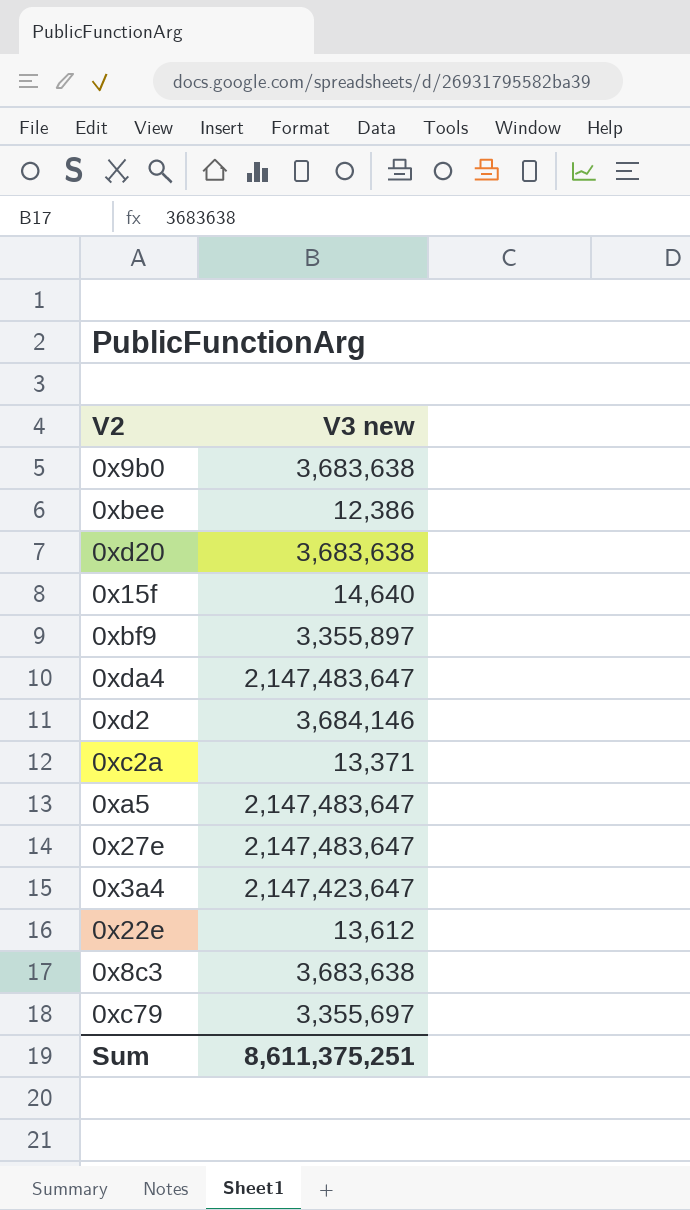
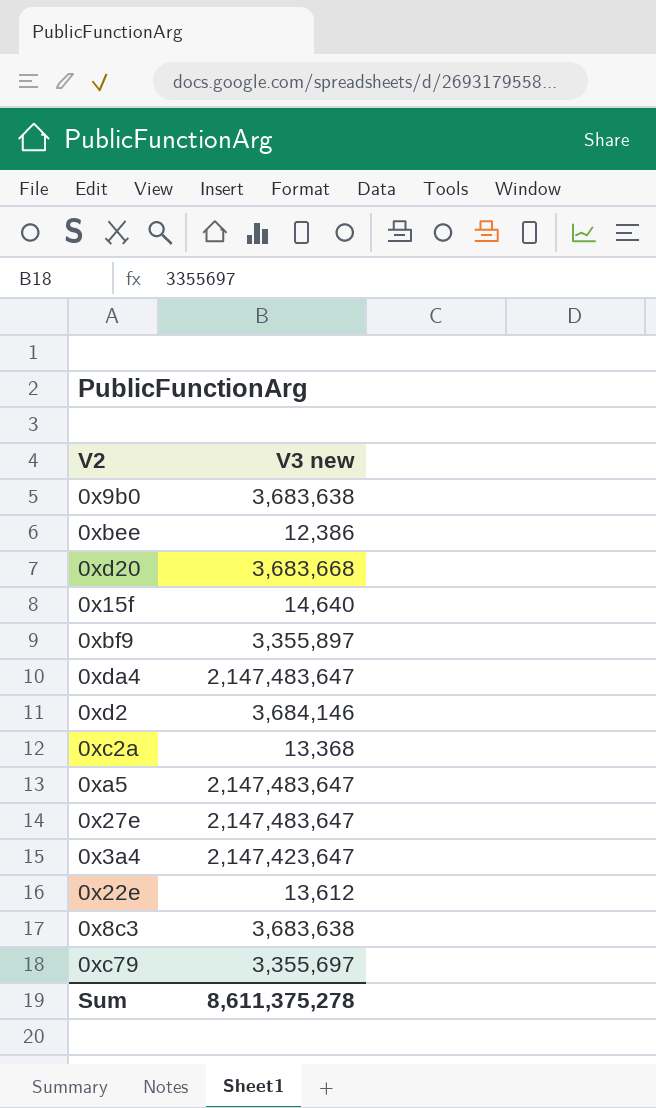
0xd20 | V3 new: 3,683,638 -> 3,683,668
0xc2a | V3 new: 13,371 -> 13,368
Sum | V3 new: 8,611,375,251 -> 8,611,375,278

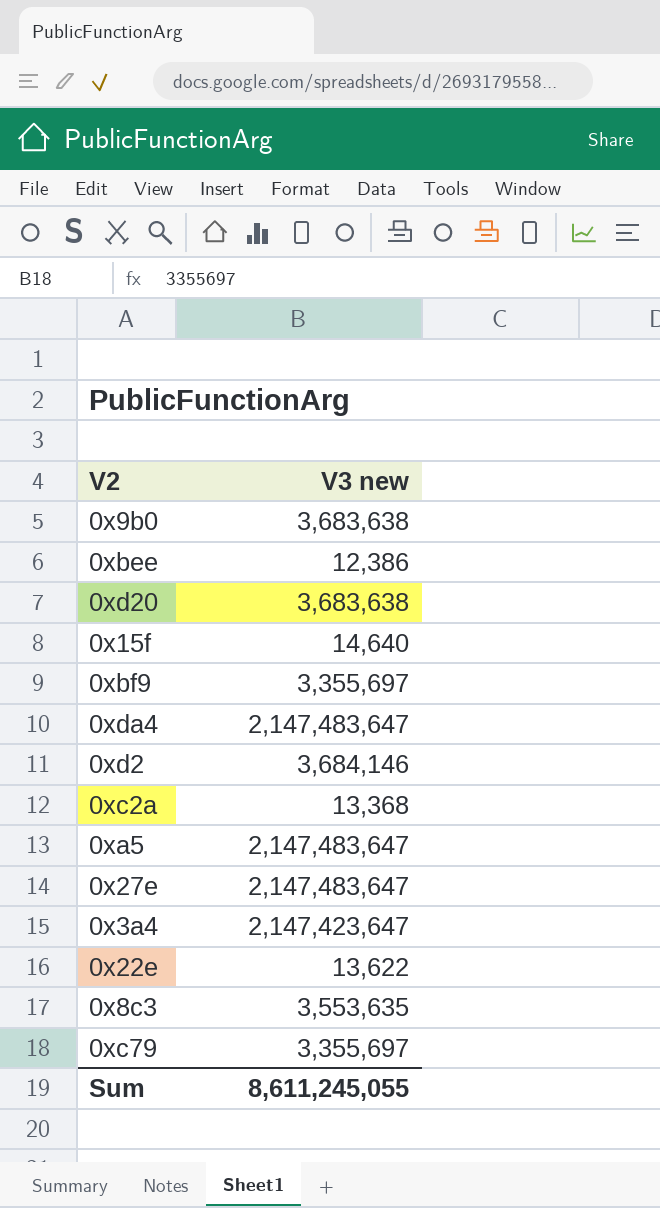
0xd20 | V3 new: 3,683,668 -> 3,683,638
0xbf9 | V3 new: 3,355,897 -> 3,355,697
0x22e | V3 new: 13,612 -> 13,622
0x8c3 | V3 new: 3,683,638 -> 3,553,635
Sum | V3 new: 8,611,375,278 -> 8,611,245,055

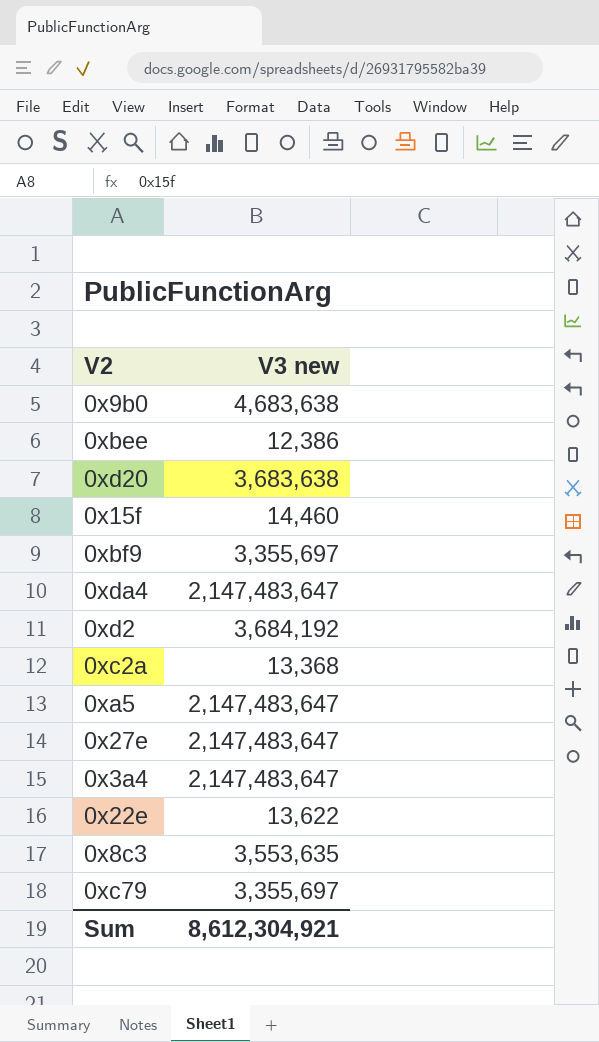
0x9b0 | V3 new: 3,683,638 -> 4,683,638
0x15f | V3 new: 14,640 -> 14,460
0xd2 | V3 new: 3,684,146 -> 3,684,192
0x3a4 | V3 new: 2,147,423,647 -> 2,147,483,647
Sum | V3 new: 8,611,245,055 -> 8,612,304,921

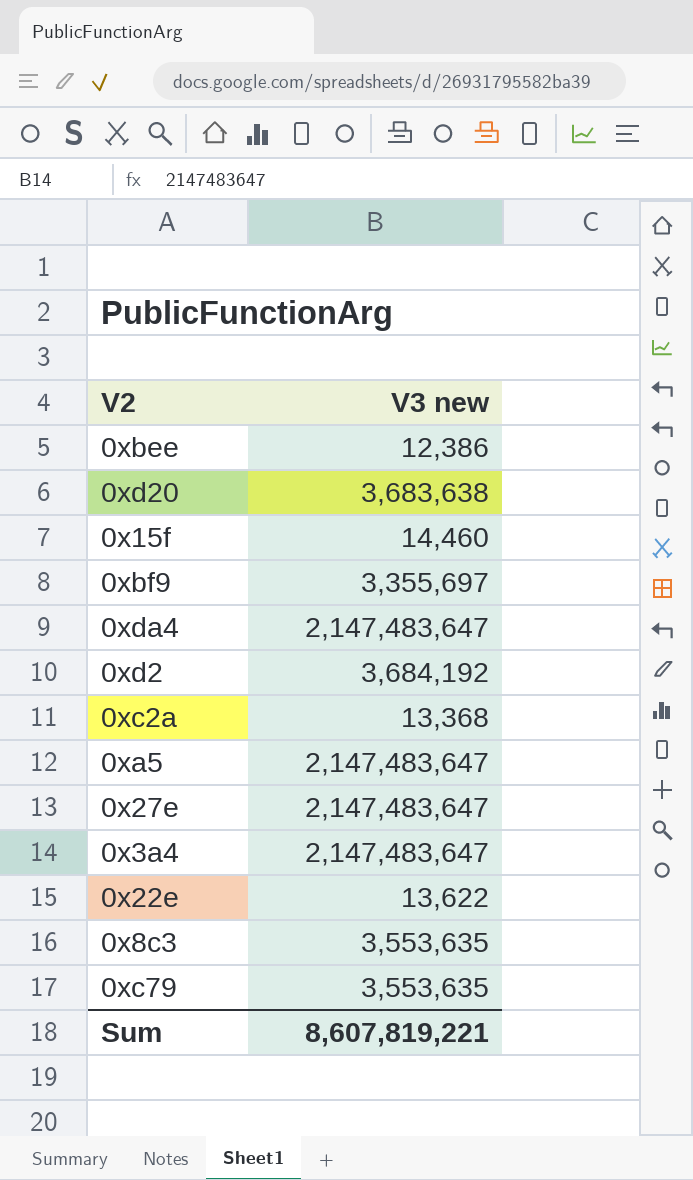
row 0x9b0: 4,683,638 -> none
0xc79 | V3 new: 3,355,697 -> 3,553,635
Sum | V3 new: 8,612,304,921 -> 8,607,819,221

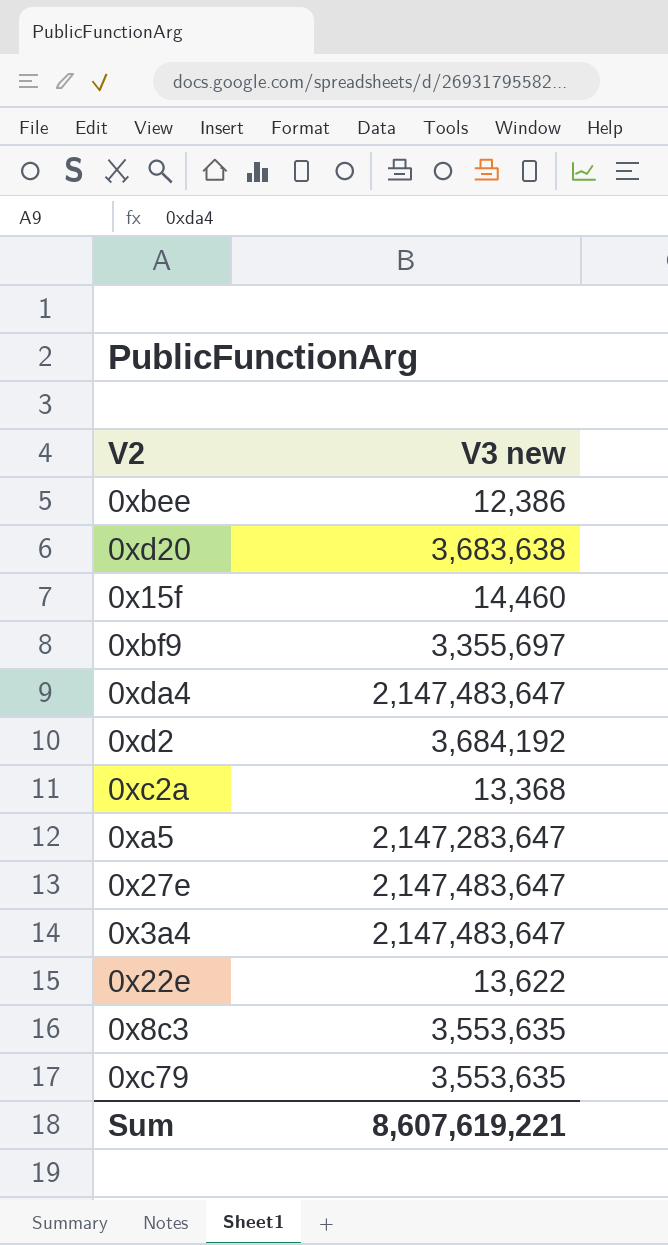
0xa5 | V3 new: 2,147,483,647 -> 2,147,283,647
Sum | V3 new: 8,607,819,221 -> 8,607,619,221

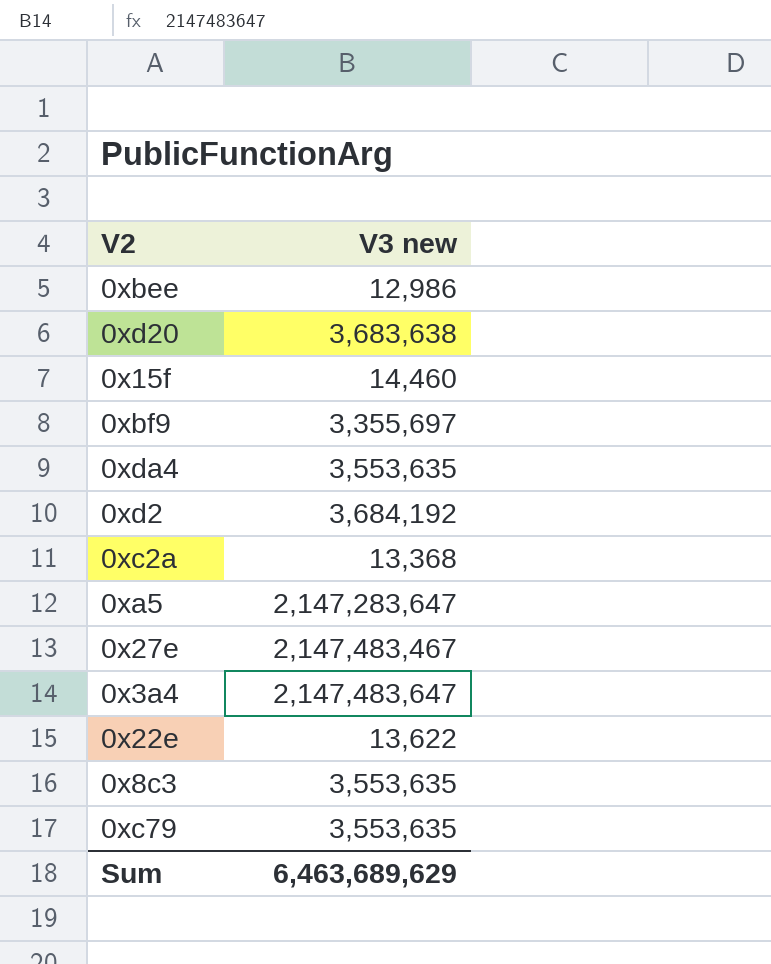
0xbee | V3 new: 12,386 -> 12,986
0xda4 | V3 new: 2,147,483,647 -> 3,553,635
0x27e | V3 new: 2,147,483,647 -> 2,147,483,467
Sum | V3 new: 8,607,619,221 -> 6,463,689,629

